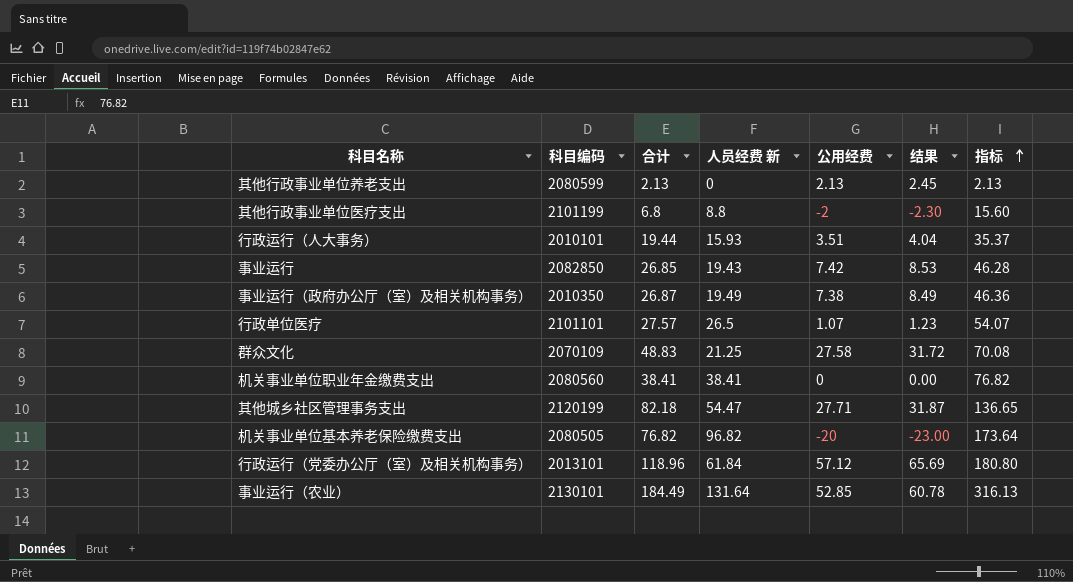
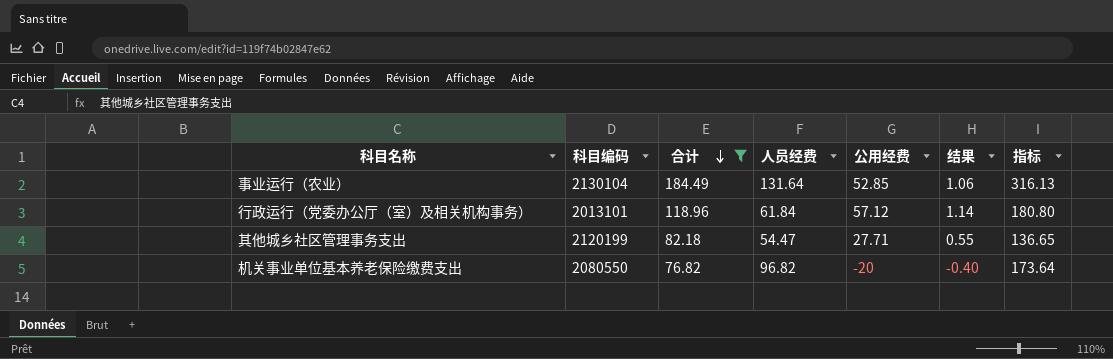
filter: none -> 合计 >= 76.82
row order: 指标 ascending -> 合计 descending
column name: 人员经费 新 -> 人员经费
column 结果 | formula: [公用经费] * 1.15 -> [公用经费] * 0.02
事业运行（农业） | 科目编码: 2130101 -> 2130104
机关事业单位基本养老保险缴费支出 | 科目编码: 2080505 -> 2080550

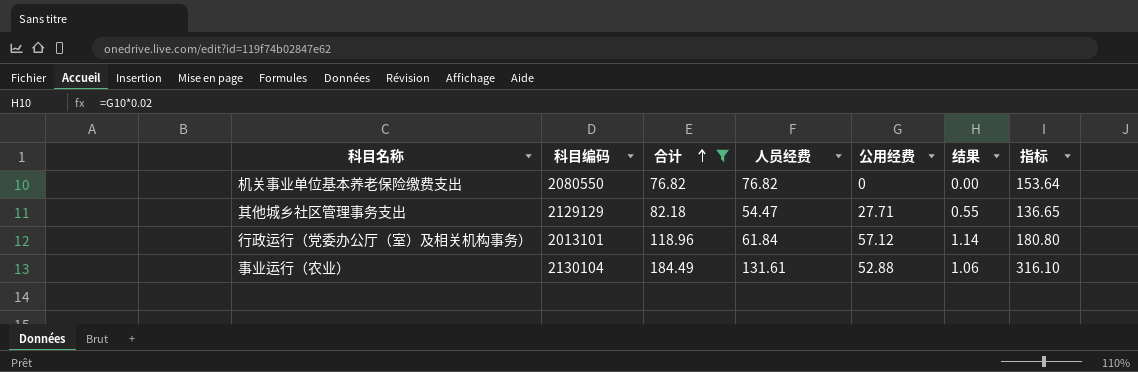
row order: 合计 descending -> 合计 ascending
机关事业单位基本养老保险缴费支出 | 人员经费: 96.82 -> 76.82
机关事业单位基本养老保险缴费支出 | 公用经费: -20 -> 0
机关事业单位基本养老保险缴费支出 | 结果: -0.40 -> 0.00
机关事业单位基本养老保险缴费支出 | 指标: 173.64 -> 153.64
其他城乡社区管理事务支出 | 科目编码: 2120199 -> 2129129
事业运行（农业） | 人员经费: 131.64 -> 131.61
事业运行（农业） | 公用经费: 52.85 -> 52.88
事业运行（农业） | 指标: 316.13 -> 316.10

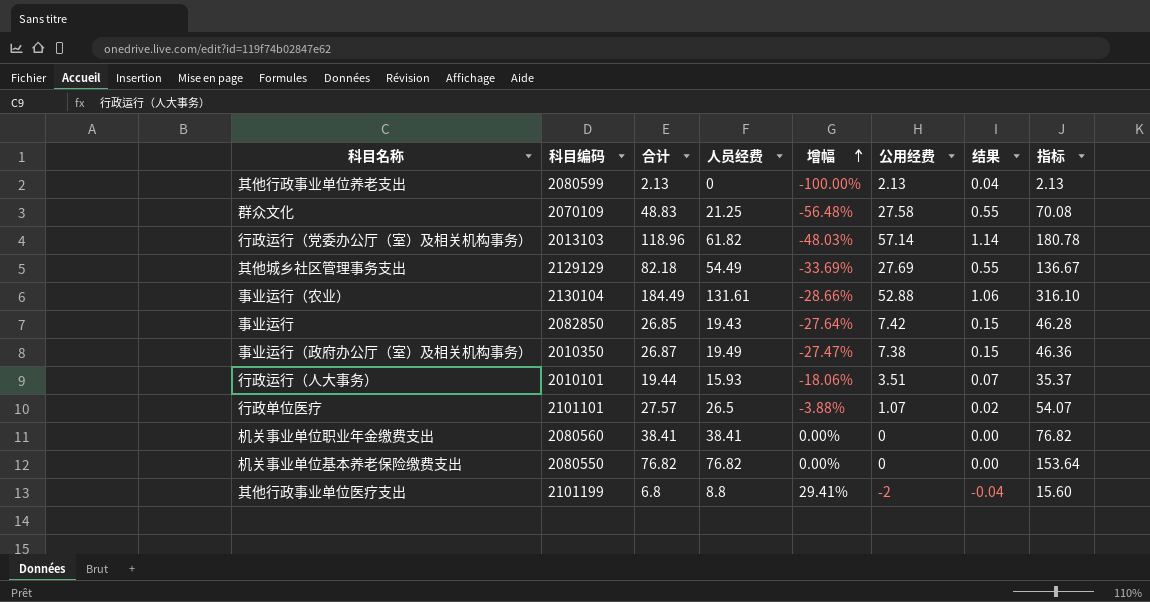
filter: 合计 >= 76.82 -> none
row order: 合计 ascending -> 增幅 ascending
column 增幅 | formula: none -> ([人员经费] - [合计]) / [合计]
行政运行（党委办公厅（室）及相关机构事务） | 科目编码: 2013101 -> 2013103
行政运行（党委办公厅（室）及相关机构事务） | 人员经费: 61.84 -> 61.82
行政运行（党委办公厅（室）及相关机构事务） | 公用经费: 57.12 -> 57.14
行政运行（党委办公厅（室）及相关机构事务） | 指标: 180.80 -> 180.78
其他城乡社区管理事务支出 | 人员经费: 54.47 -> 54.49
其他城乡社区管理事务支出 | 公用经费: 27.71 -> 27.69
其他城乡社区管理事务支出 | 指标: 136.65 -> 136.67

